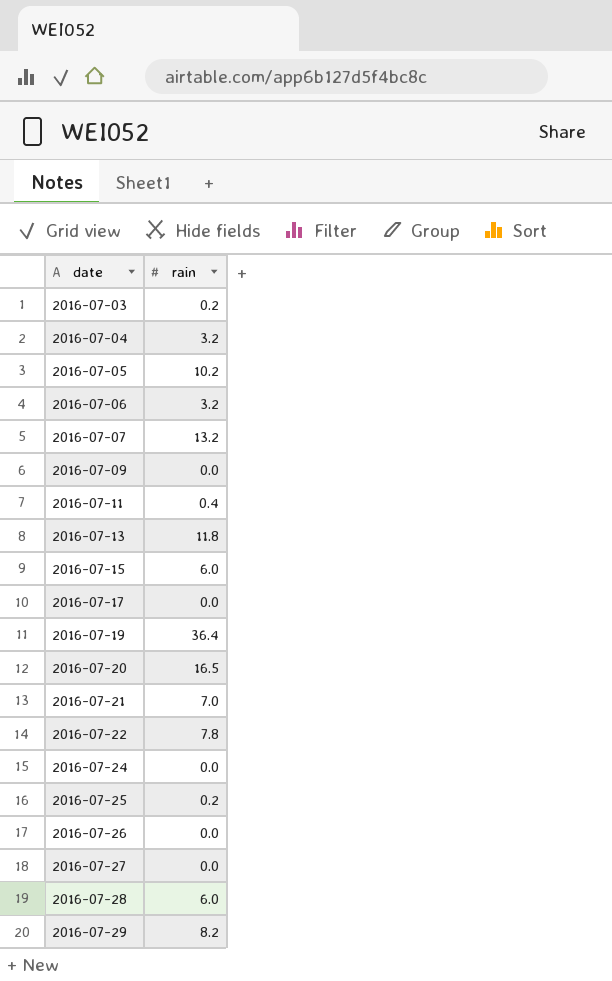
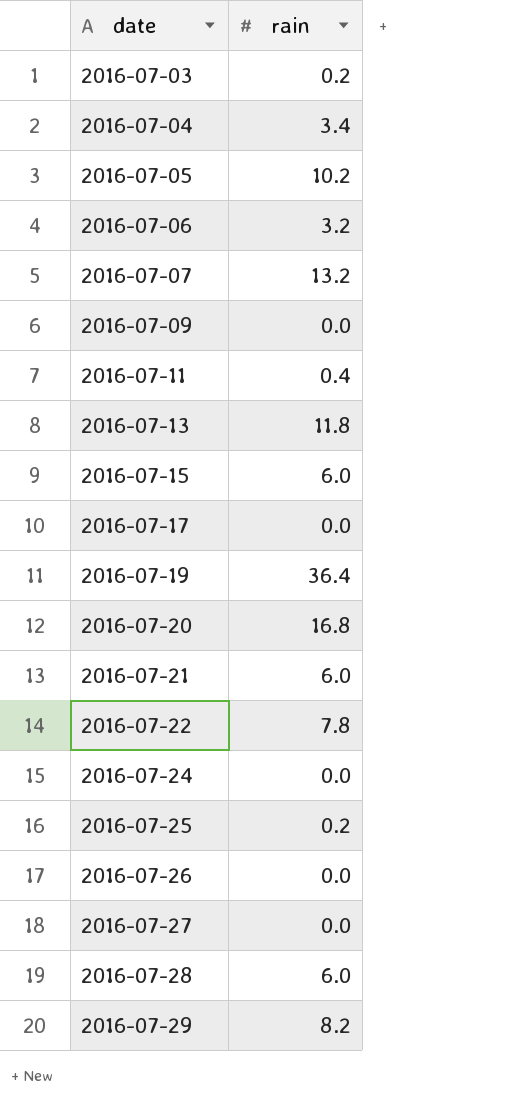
2016-07-04 | rain: 3.2 -> 3.4
2016-07-20 | rain: 16.5 -> 16.8
2016-07-21 | rain: 7.0 -> 6.0

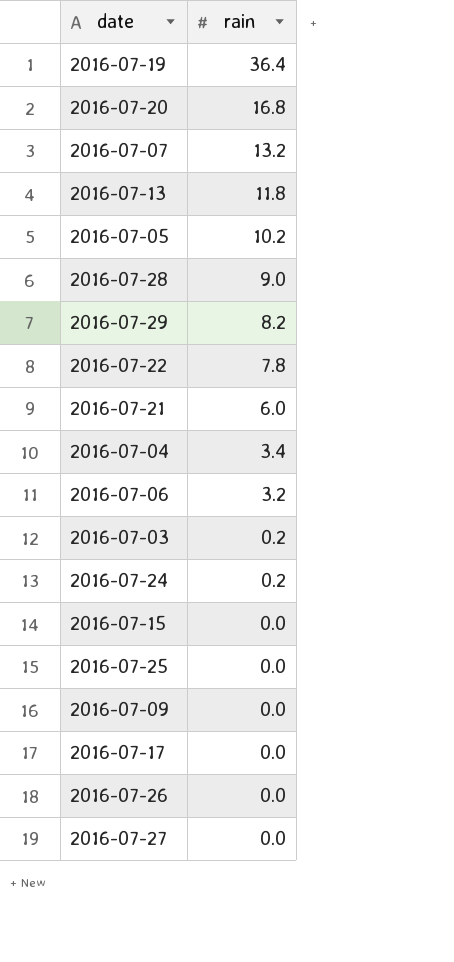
row order: date ascending -> rain descending
row 2016-07-11: 0.4 -> none
2016-07-28 | rain: 6.0 -> 9.0
2016-07-24 | rain: 0.0 -> 0.2
2016-07-15 | rain: 6.0 -> 0.0
2016-07-25 | rain: 0.2 -> 0.0

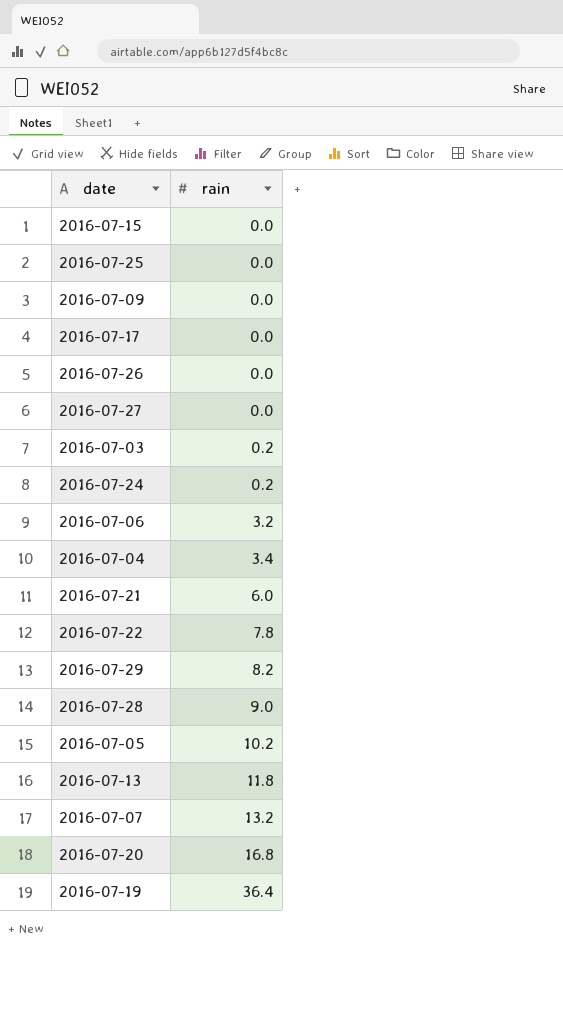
row order: rain descending -> rain ascending

